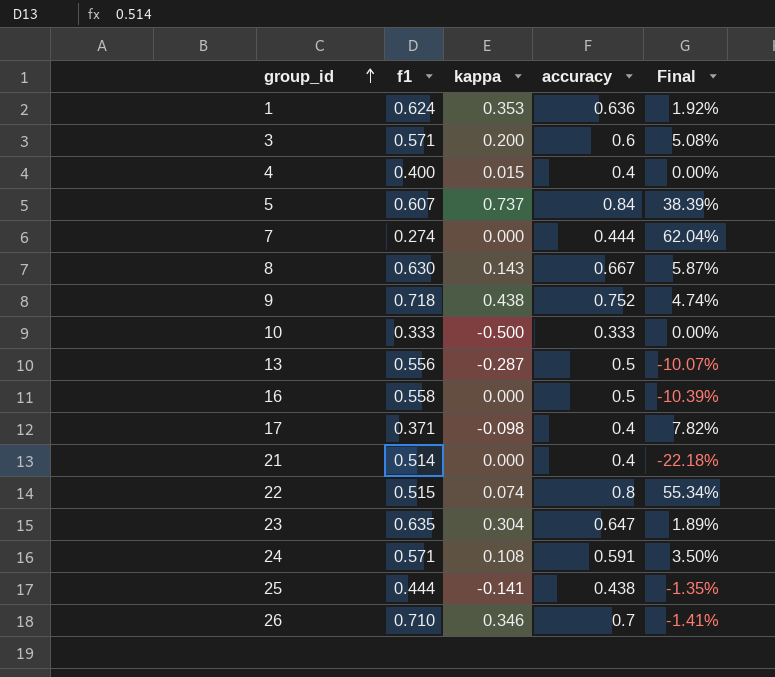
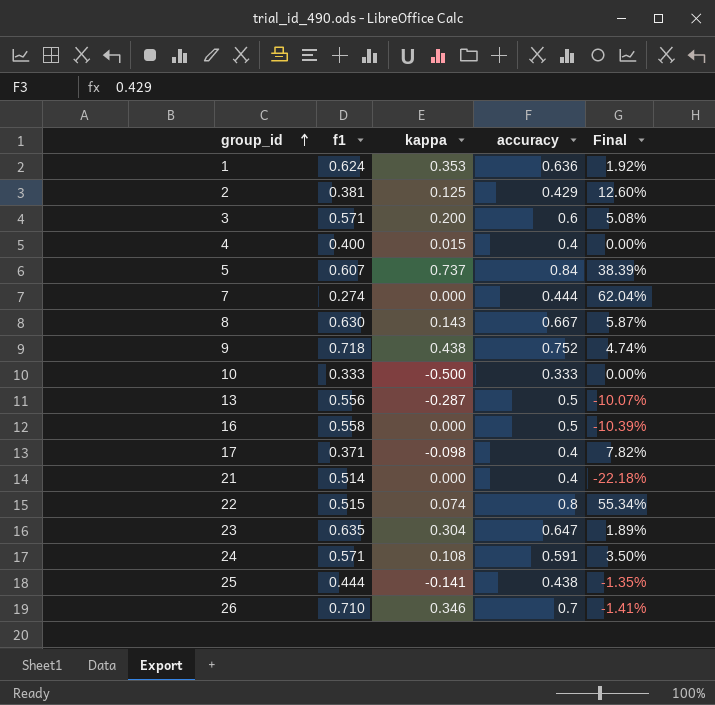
row 2: none -> 0.381 | 0.125 | 0.429 | 12.60%

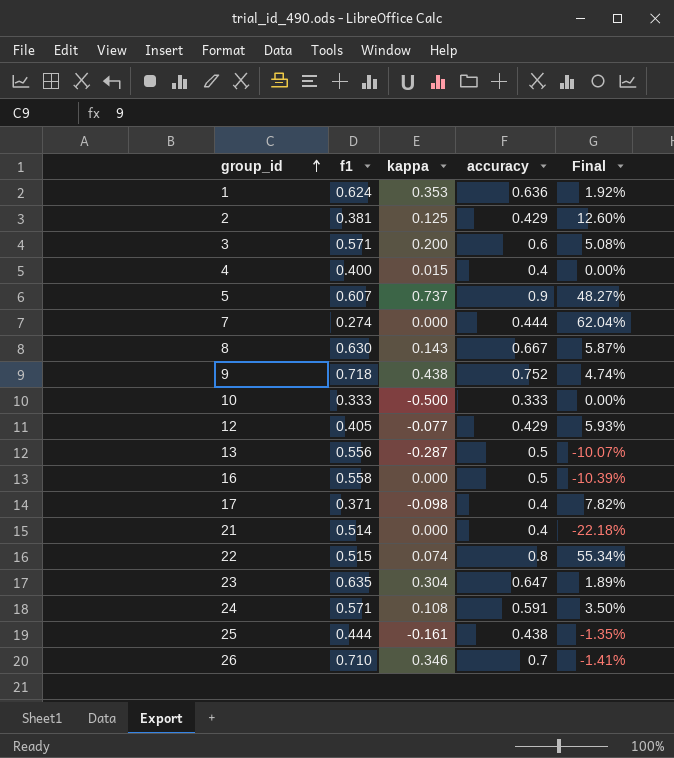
5 | accuracy: 0.84 -> 0.9
5 | Final: 38.39% -> 48.27%
row 12: none -> 0.405 | -0.077 | 0.429 | 5.93%
25 | kappa: -0.141 -> -0.161

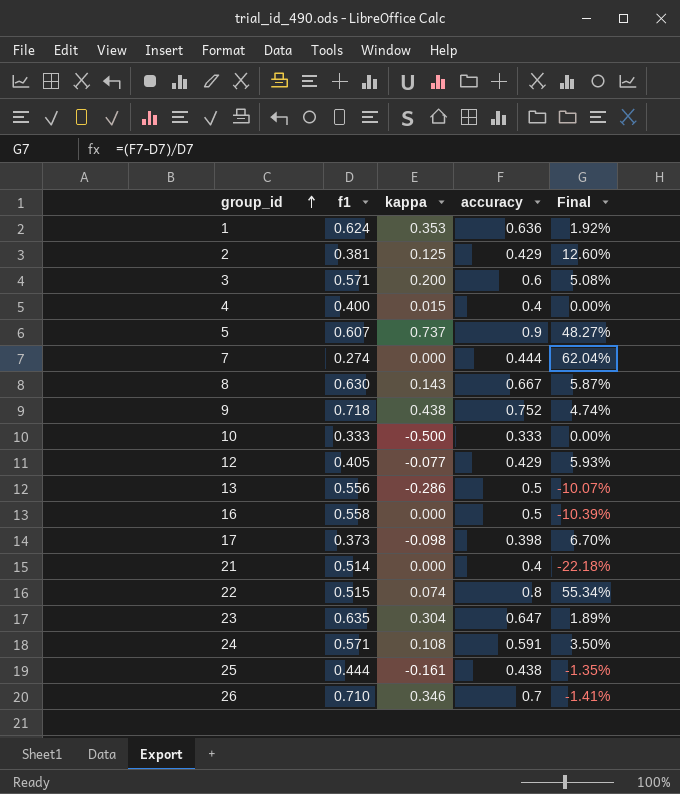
13 | kappa: -0.287 -> -0.286
17 | f1: 0.371 -> 0.373
17 | accuracy: 0.4 -> 0.398
17 | Final: 7.82% -> 6.70%

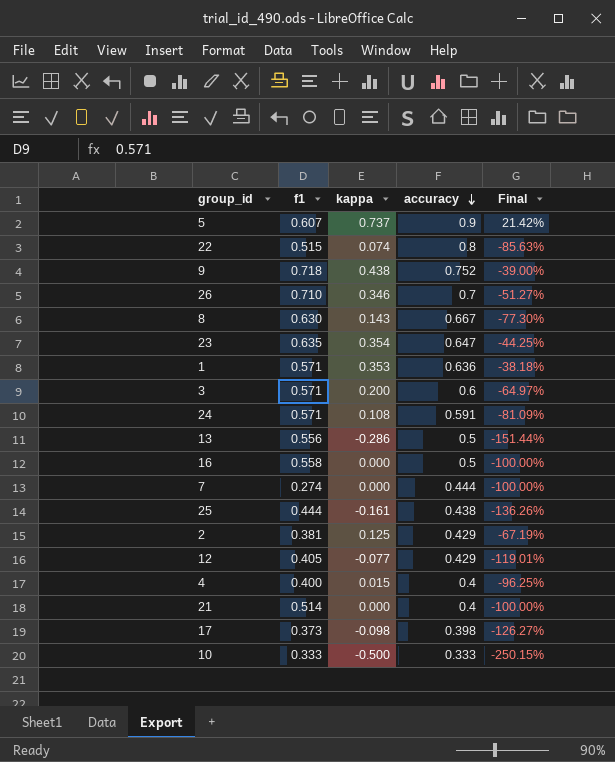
row order: group_id ascending -> accuracy descending
column Final | formula: ([accuracy] - [f1]) / [f1] -> ([kappa] - [f1]) / [f1]
23 | kappa: 0.304 -> 0.354
1 | f1: 0.624 -> 0.571

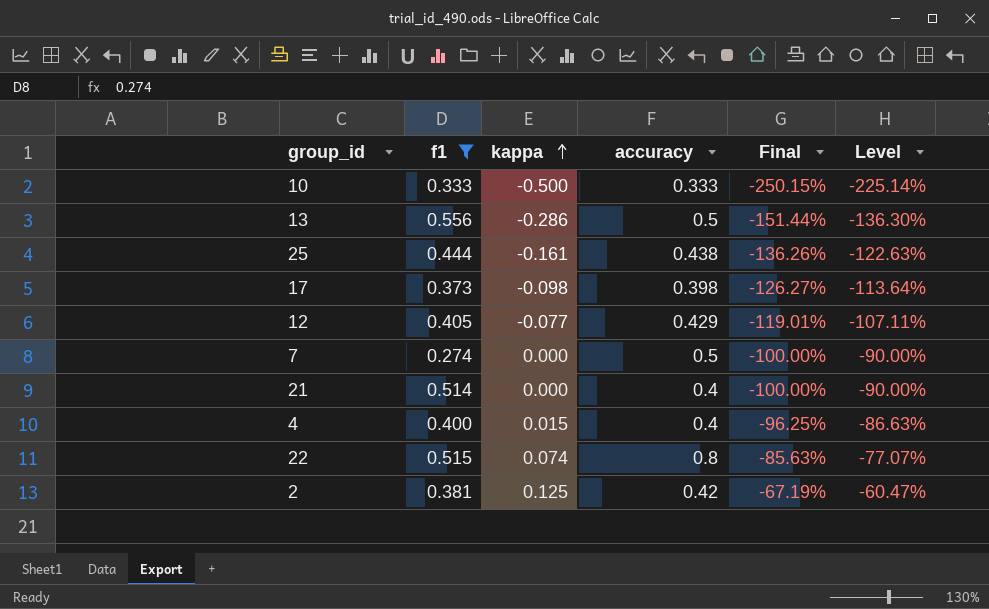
filter: none -> f1 <= 0.556
row order: accuracy descending -> kappa ascending
column Level | formula: none -> [Final] * 0.9
7 | accuracy: 0.444 -> 0.5
2 | accuracy: 0.429 -> 0.42

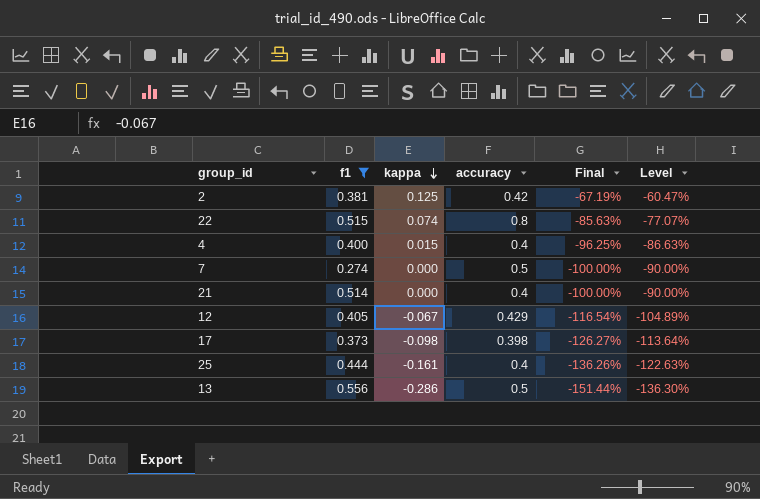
row order: kappa ascending -> kappa descending
row 10: 0.333 | -0.500 | 0.333 | -250.15% | -225.14% -> none
12 | kappa: -0.077 -> -0.067
12 | Final: -119.01% -> -116.54%
12 | Level: -107.11% -> -104.89%
25 | accuracy: 0.438 -> 0.4

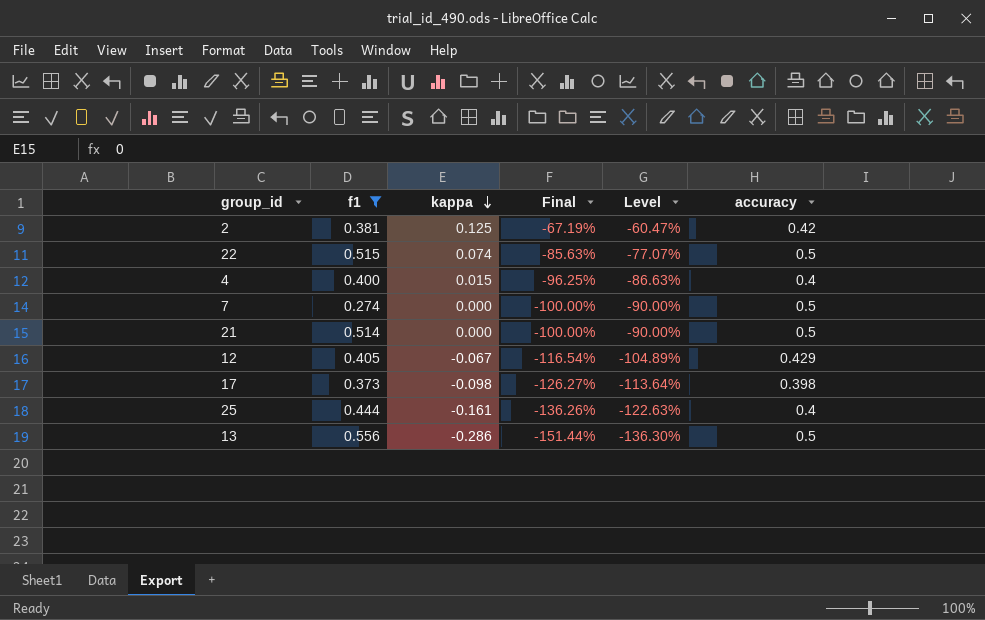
column accuracy | position: 4 -> 6
22 | accuracy: 0.8 -> 0.5
21 | accuracy: 0.4 -> 0.5

